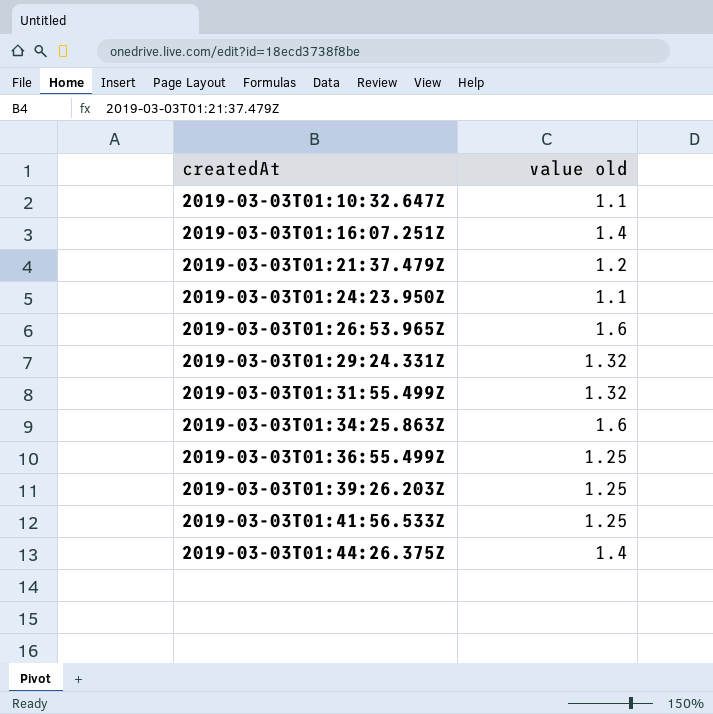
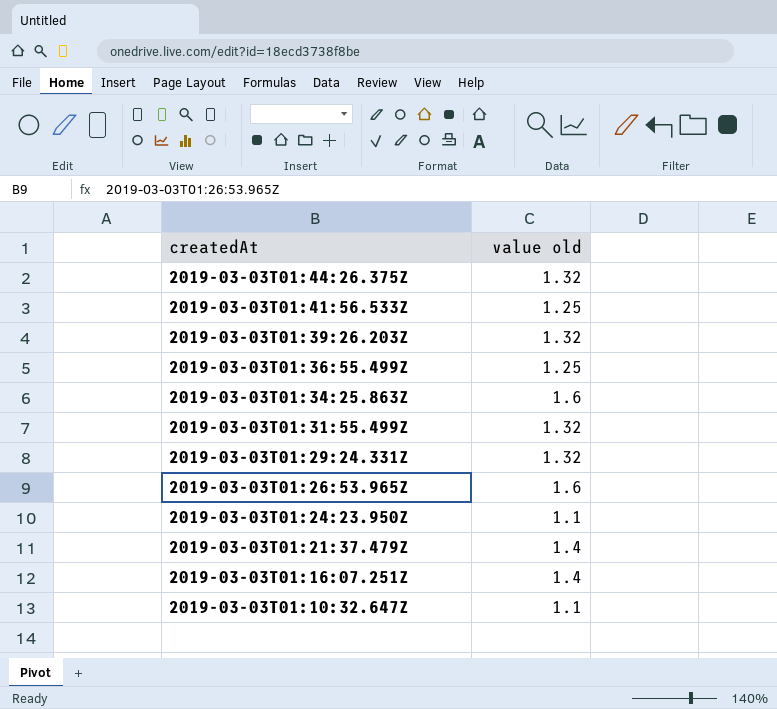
row order: createdAt ascending -> createdAt descending
2019-03-03T01:44:26.375Z | value old: 1.4 -> 1.32
2019-03-03T01:39:26.203Z | value old: 1.25 -> 1.32
2019-03-03T01:21:37.479Z | value old: 1.2 -> 1.4

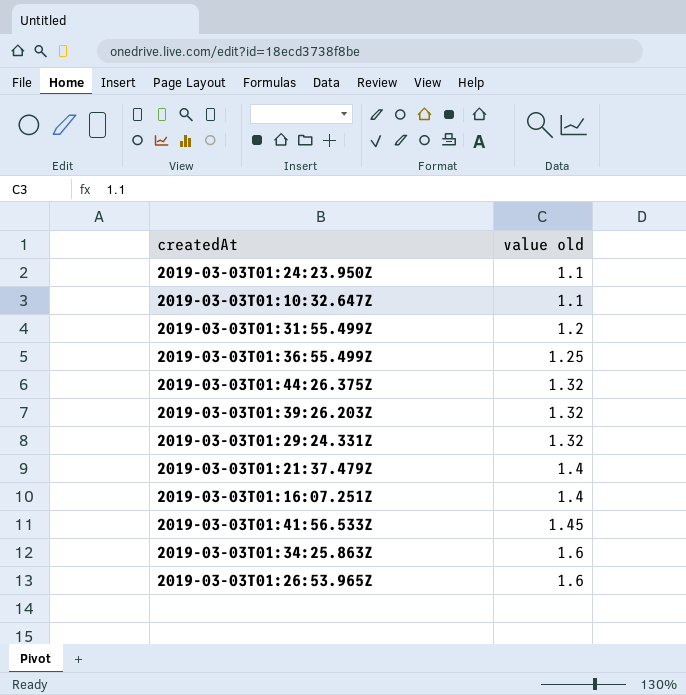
row order: createdAt descending -> value old ascending
2019-03-03T01:31:55.499Z | value old: 1.32 -> 1.2
2019-03-03T01:41:56.533Z | value old: 1.25 -> 1.45

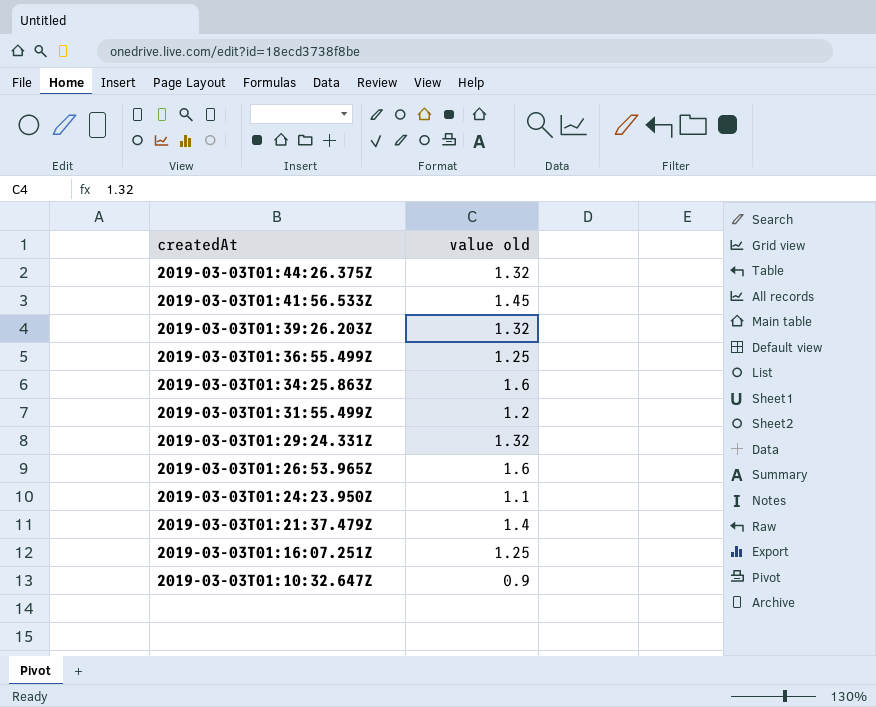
row order: value old ascending -> createdAt descending
2019-03-03T01:16:07.251Z | value old: 1.4 -> 1.25
2019-03-03T01:10:32.647Z | value old: 1.1 -> 0.9

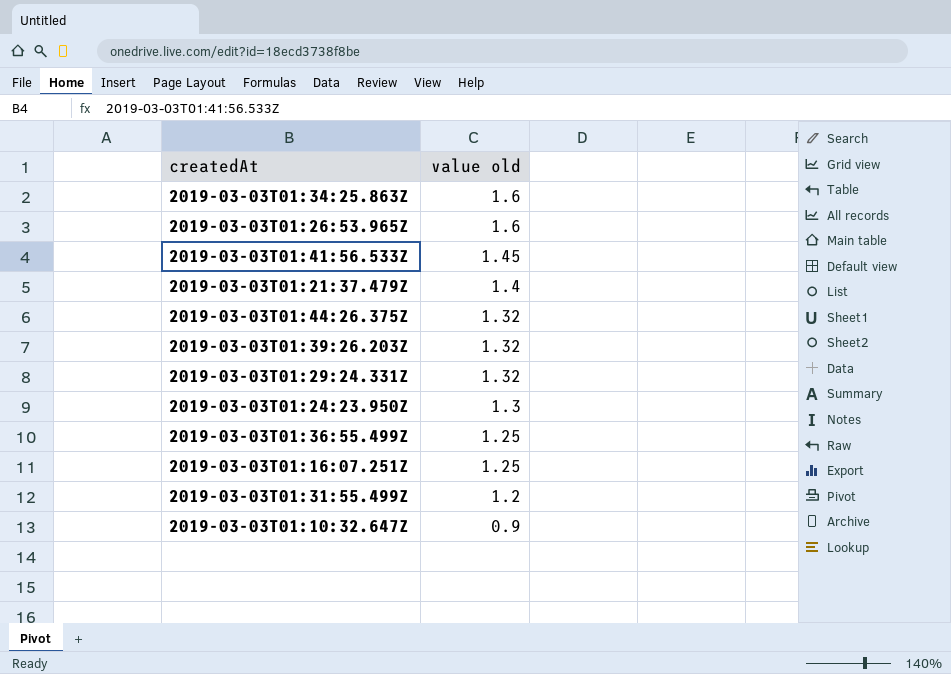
row order: createdAt descending -> value old descending
2019-03-03T01:24:23.950Z | value old: 1.1 -> 1.3

